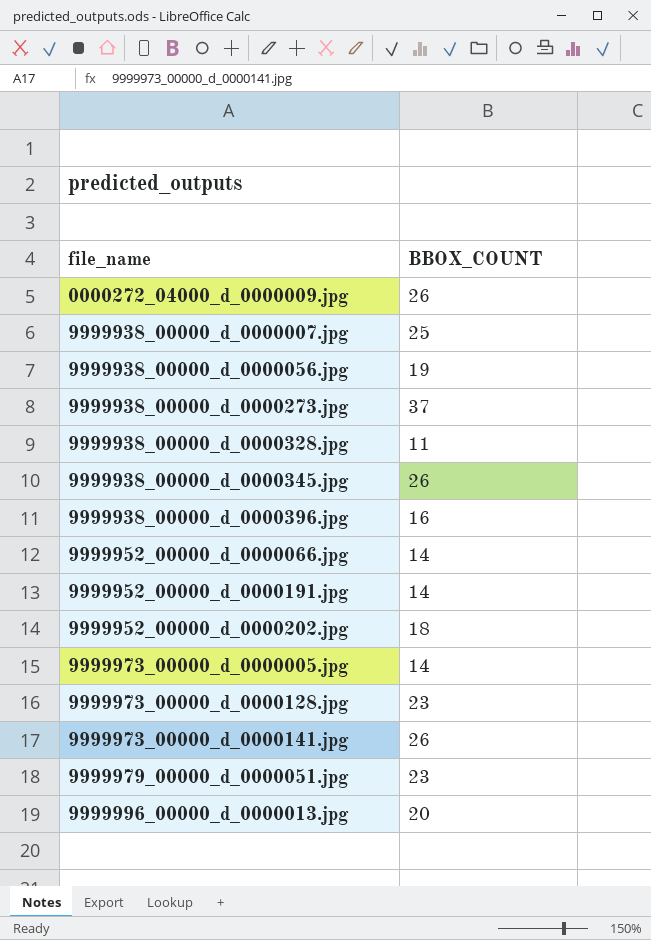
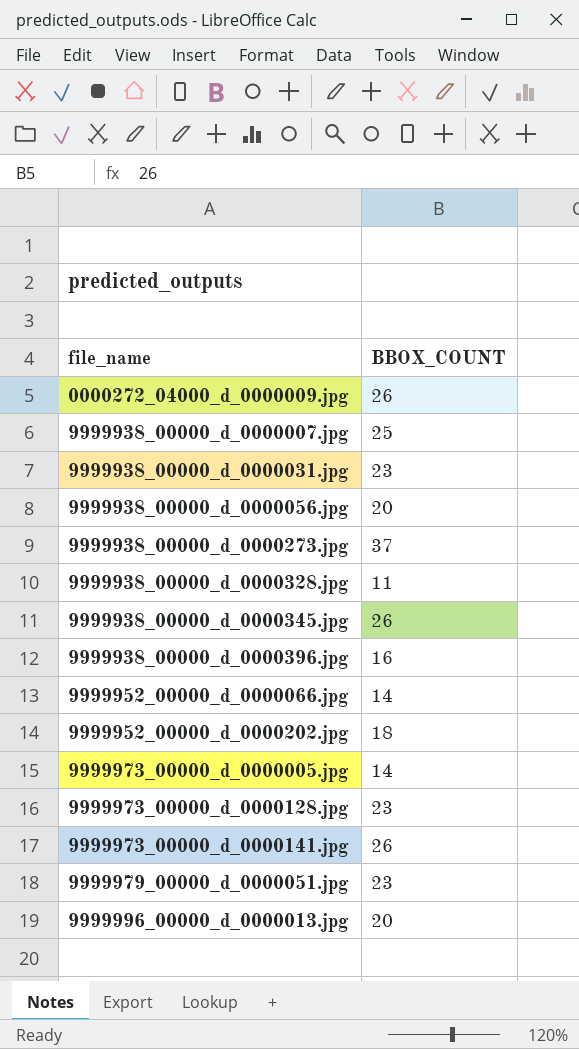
row 9999952_00000_d_0000191.jpg: 14 -> none
row 9999938_00000_d_0000031.jpg: none -> 23
9999938_00000_d_0000056.jpg | BBOX_COUNT: 19 -> 20

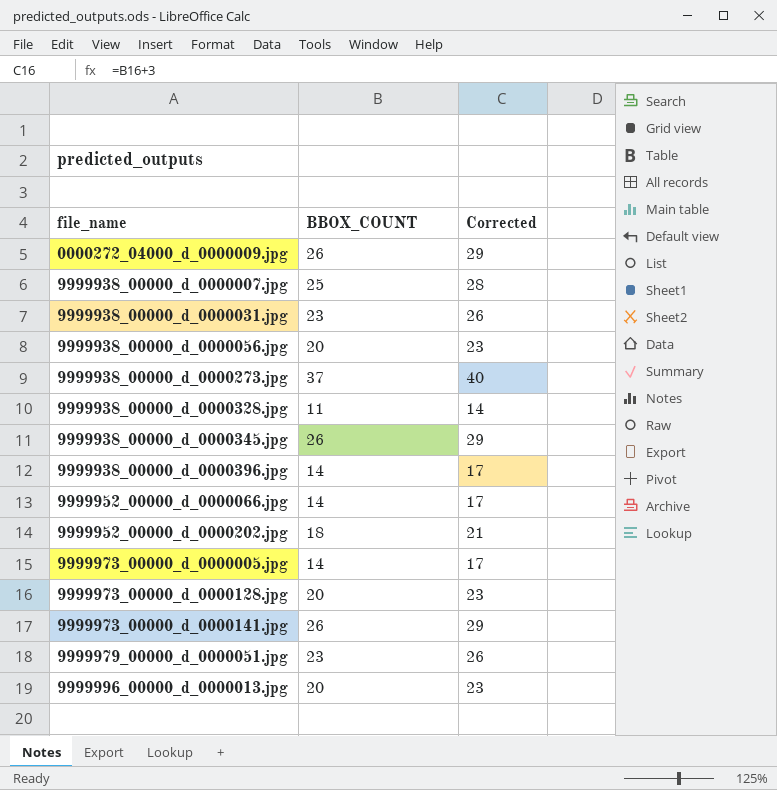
column Corrected | formula: none -> [BBOX_COUNT] + 3
9999938_00000_d_0000396.jpg | BBOX_COUNT: 16 -> 14
9999973_00000_d_0000128.jpg | BBOX_COUNT: 23 -> 20

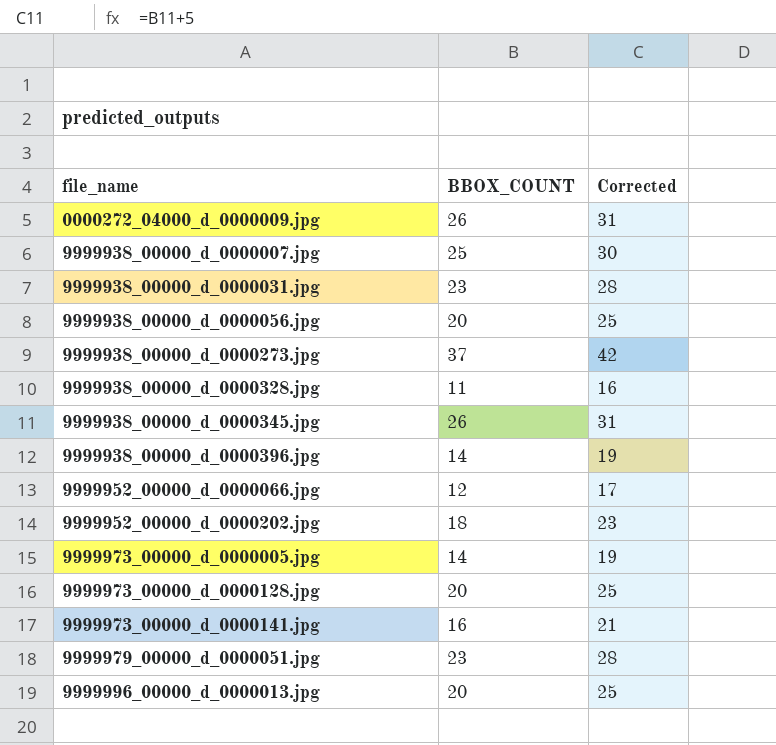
column Corrected | formula: [BBOX_COUNT] + 3 -> [BBOX_COUNT] + 5
9999952_00000_d_0000066.jpg | BBOX_COUNT: 14 -> 12
9999973_00000_d_0000141.jpg | BBOX_COUNT: 26 -> 16

